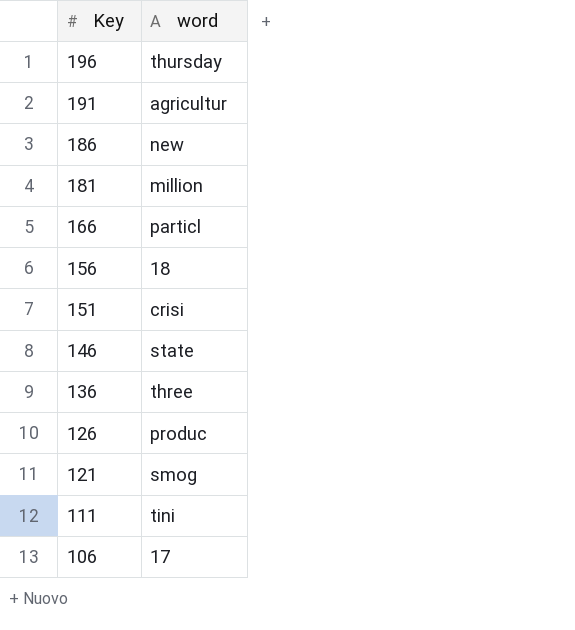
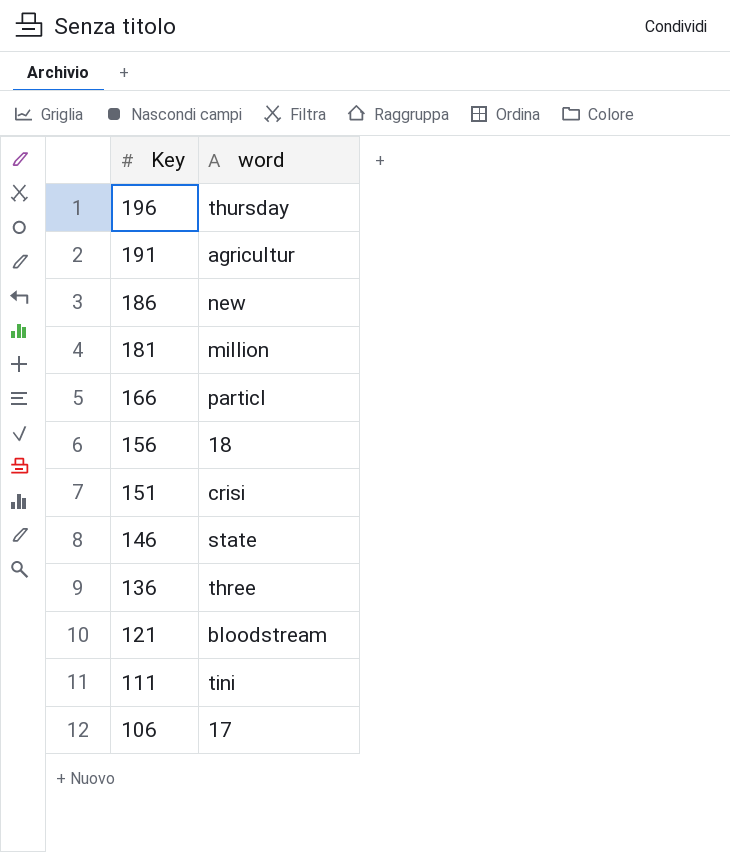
row 126: produc -> none
121 | word: smog -> bloodstream

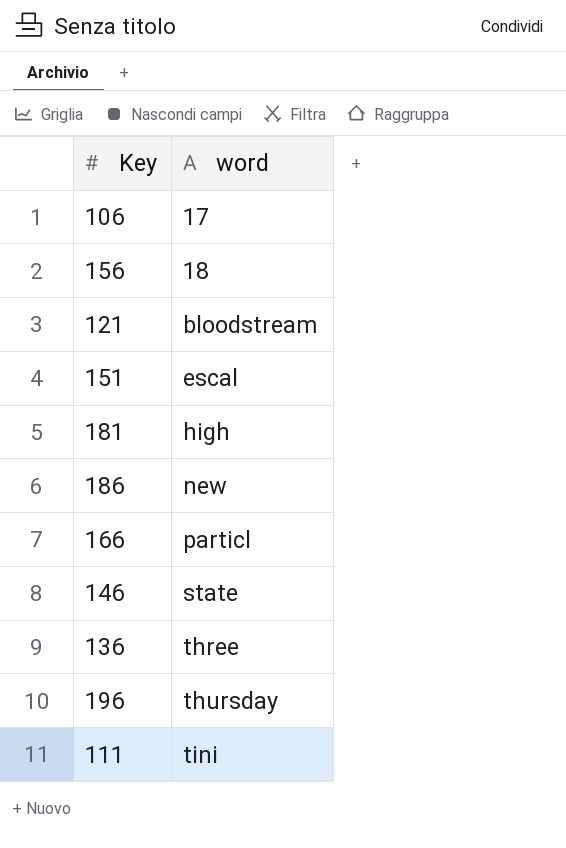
row order: Key descending -> word ascending
row 191: agricultur -> none
151 | word: crisi -> escal
181 | word: million -> high

